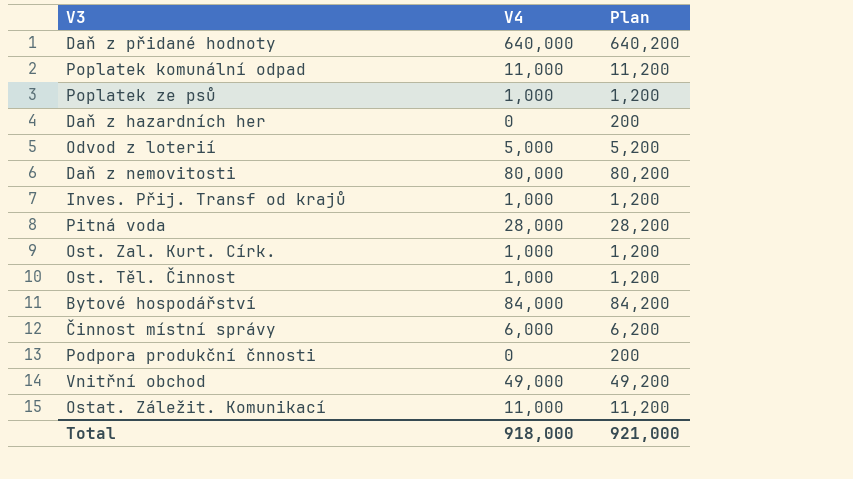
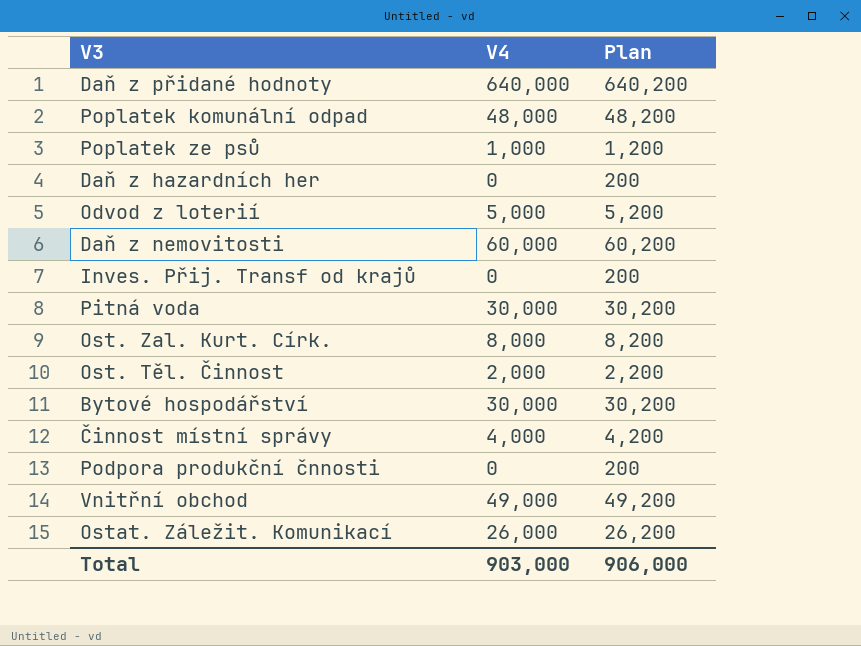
Poplatek komunální odpad | V4: 11,000 -> 48,000
Poplatek komunální odpad | Plan: 11,200 -> 48,200
Daň z nemovitosti | V4: 80,000 -> 60,000
Daň z nemovitosti | Plan: 80,200 -> 60,200
Inves. Přij. Transf od krajů | V4: 1,000 -> 0
Inves. Přij. Transf od krajů | Plan: 1,200 -> 200
Pitná voda | V4: 28,000 -> 30,000
Pitná voda | Plan: 28,200 -> 30,200
Ost. Zal. Kurt. Círk. | V4: 1,000 -> 8,000
Ost. Zal. Kurt. Círk. | Plan: 1,200 -> 8,200
Ost. Těl. Činnost | V4: 1,000 -> 2,000
Ost. Těl. Činnost | Plan: 1,200 -> 2,200
Bytové hospodářství | V4: 84,000 -> 30,000
Bytové hospodářství | Plan: 84,200 -> 30,200
Činnost místní správy | V4: 6,000 -> 4,000
Činnost místní správy | Plan: 6,200 -> 4,200
Ostat. Záležit. Komunikací | V4: 11,000 -> 26,000
Ostat. Záležit. Komunikací | Plan: 11,200 -> 26,200
Total | V4: 918,000 -> 903,000
Total | Plan: 921,000 -> 906,000

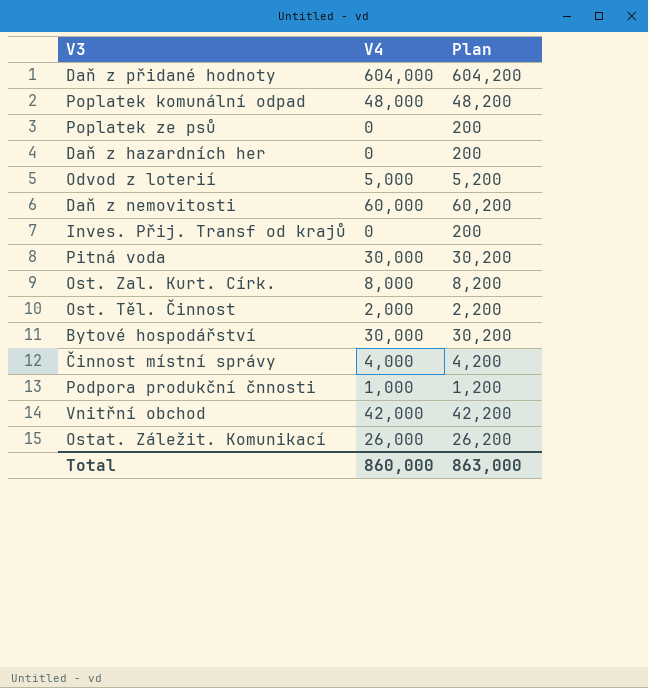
Daň z přidané hodnoty | V4: 640,000 -> 604,000
Daň z přidané hodnoty | Plan: 640,200 -> 604,200
Poplatek ze psů | V4: 1,000 -> 0
Poplatek ze psů | Plan: 1,200 -> 200
Podpora produkční čnnosti | V4: 0 -> 1,000
Podpora produkční čnnosti | Plan: 200 -> 1,200
Vnitřní obchod | V4: 49,000 -> 42,000
Vnitřní obchod | Plan: 49,200 -> 42,200
Total | V4: 903,000 -> 860,000
Total | Plan: 906,000 -> 863,000

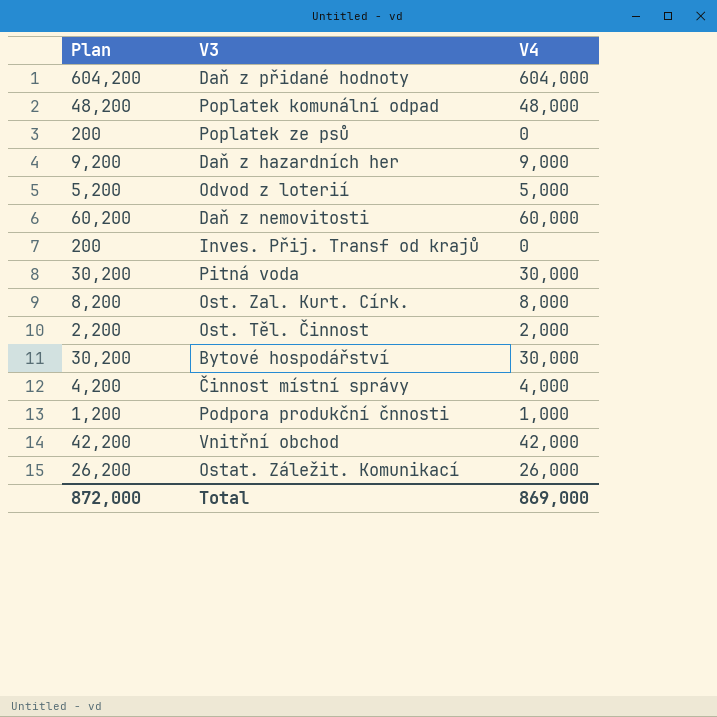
column Plan | position: 3 -> 1
Daň z hazardních her | Plan: 200 -> 9,200
Daň z hazardních her | V4: 0 -> 9,000
Total | Plan: 863,000 -> 872,000
Total | V4: 860,000 -> 869,000

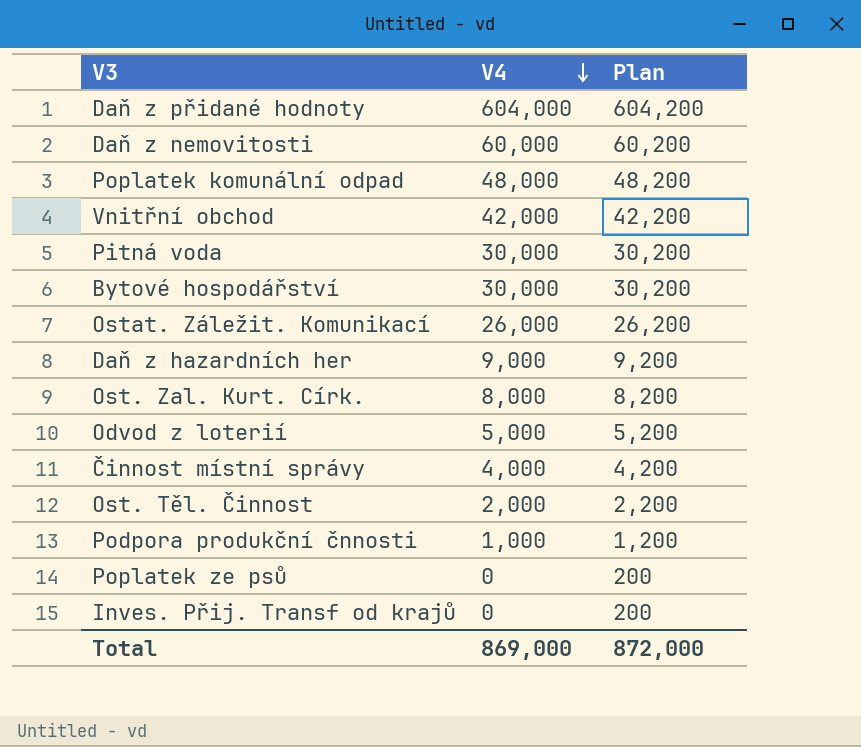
row order: none -> V4 descending
column Plan | position: 1 -> 3

